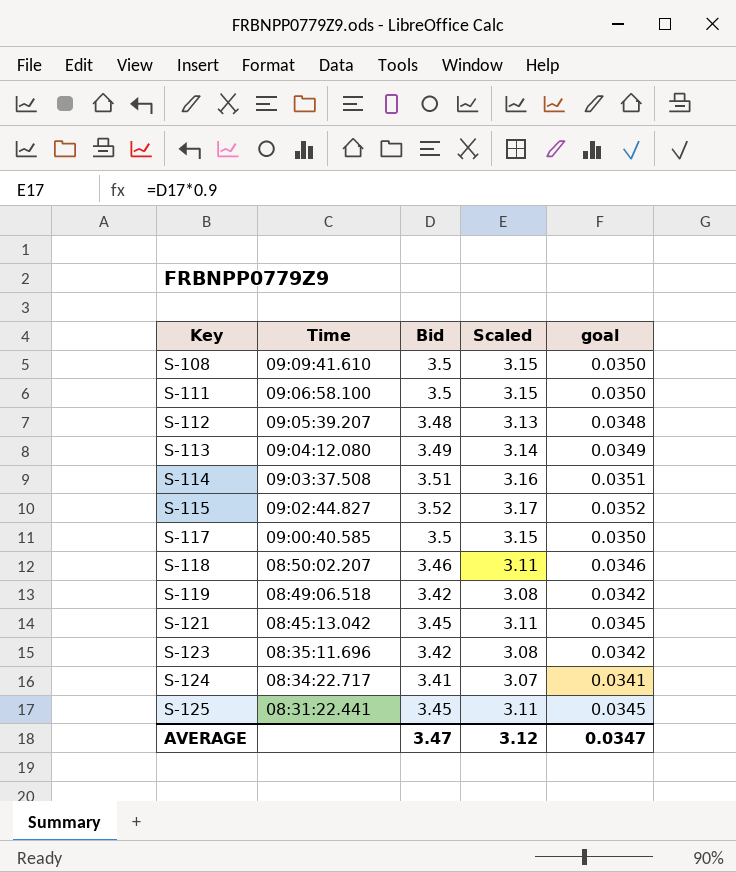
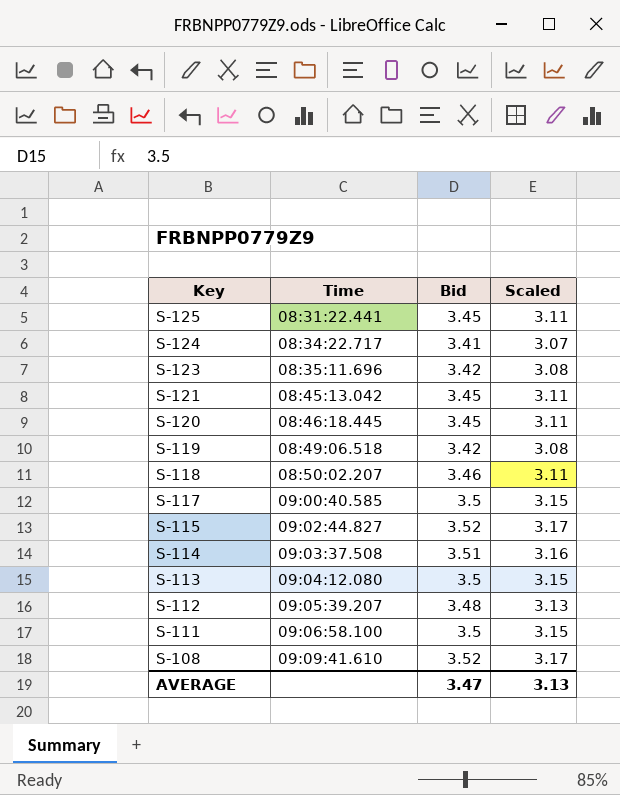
row order: Key ascending -> Key descending
column goal | formula: [Bid] * 0.01 -> none
row S-120: none -> 08:46:18.445 | 3.45 | 3.11
S-113 | Bid: 3.49 -> 3.5
S-113 | Scaled: 3.14 -> 3.15
S-108 | Bid: 3.5 -> 3.52
S-108 | Scaled: 3.15 -> 3.17
AVERAGE | Scaled: 3.12 -> 3.13

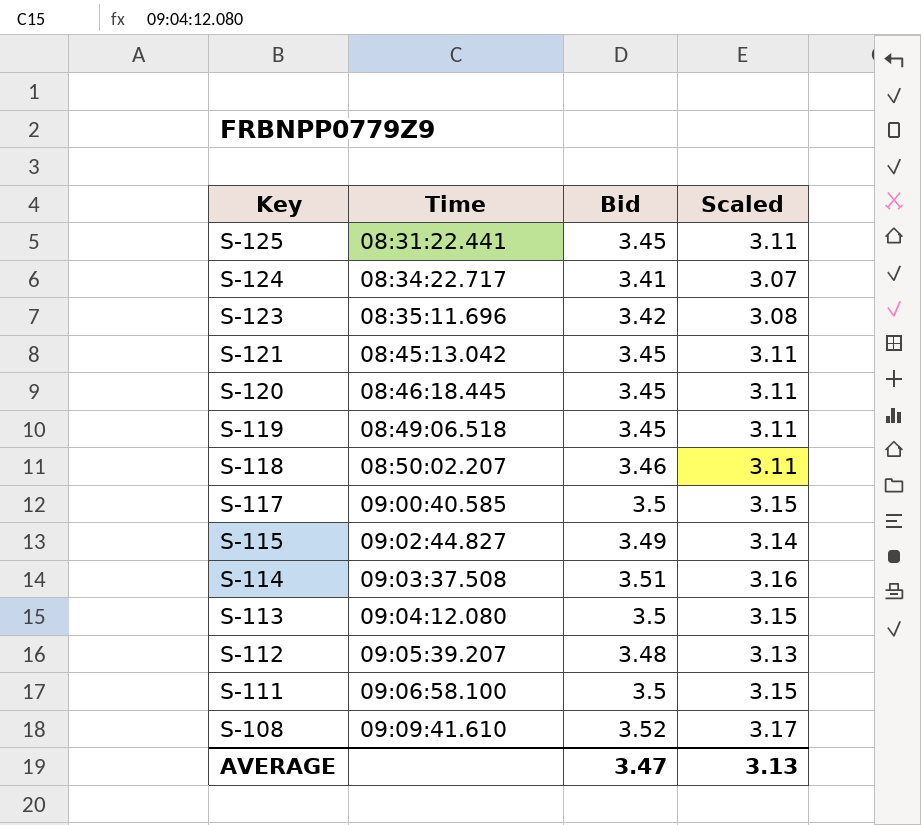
S-119 | Bid: 3.42 -> 3.45
S-119 | Scaled: 3.08 -> 3.11
S-115 | Bid: 3.52 -> 3.49
S-115 | Scaled: 3.17 -> 3.14

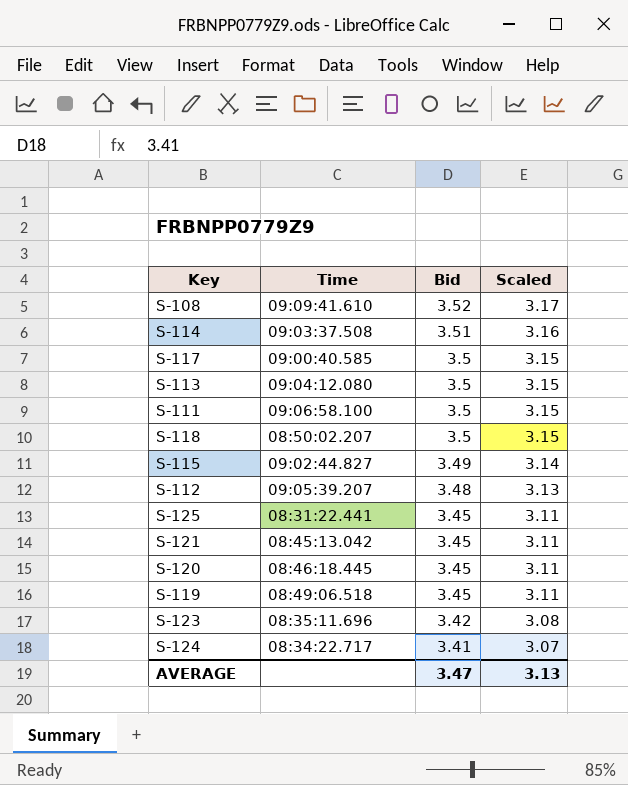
row order: Key descending -> Bid descending
S-118 | Bid: 3.46 -> 3.5
S-118 | Scaled: 3.11 -> 3.15

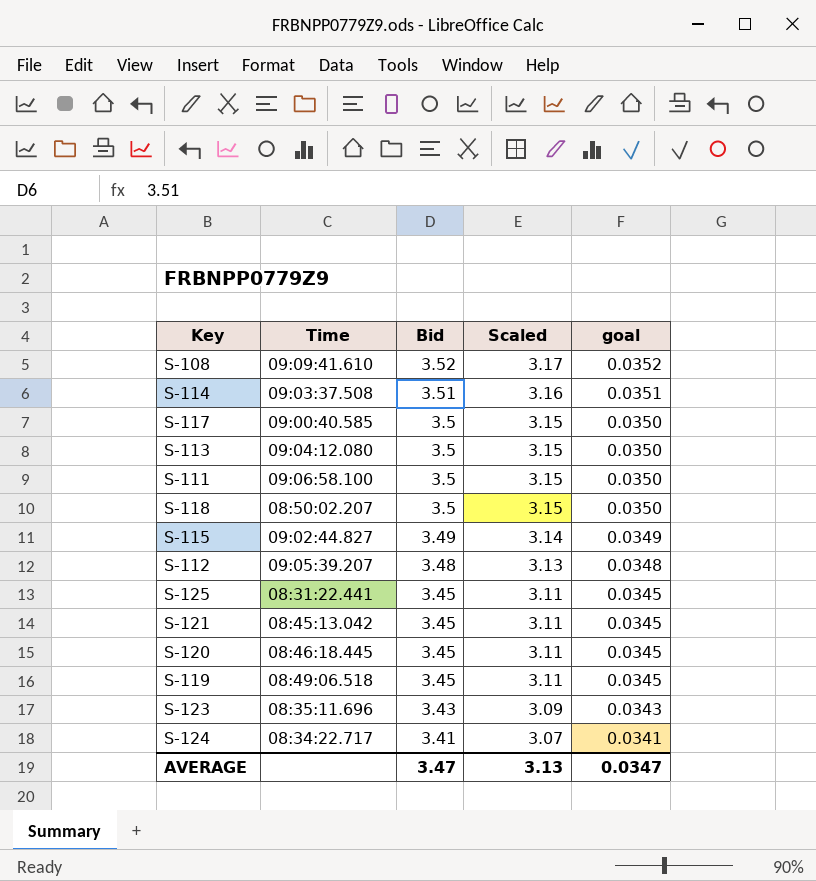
column goal | formula: none -> [Bid] * 0.01
S-123 | Bid: 3.42 -> 3.43
S-123 | Scaled: 3.08 -> 3.09

